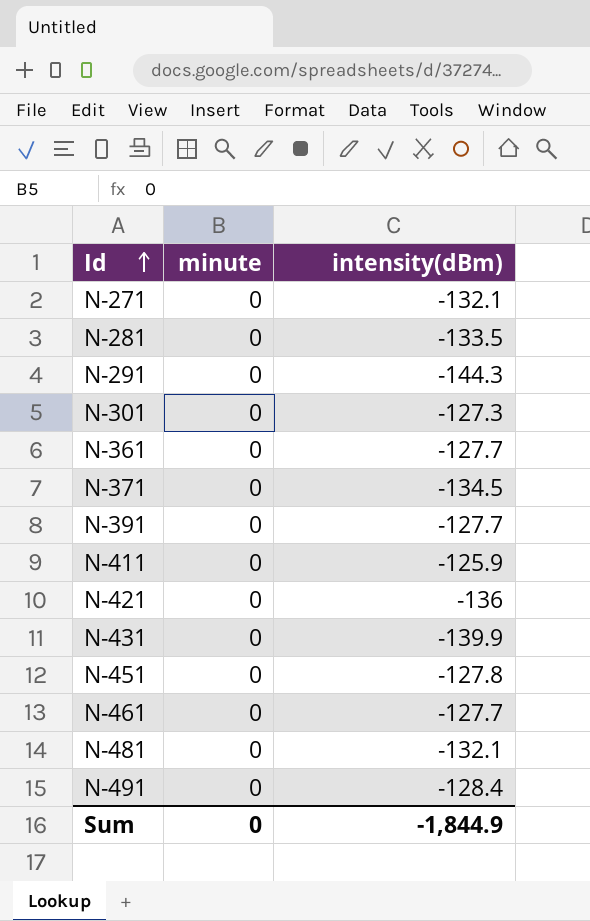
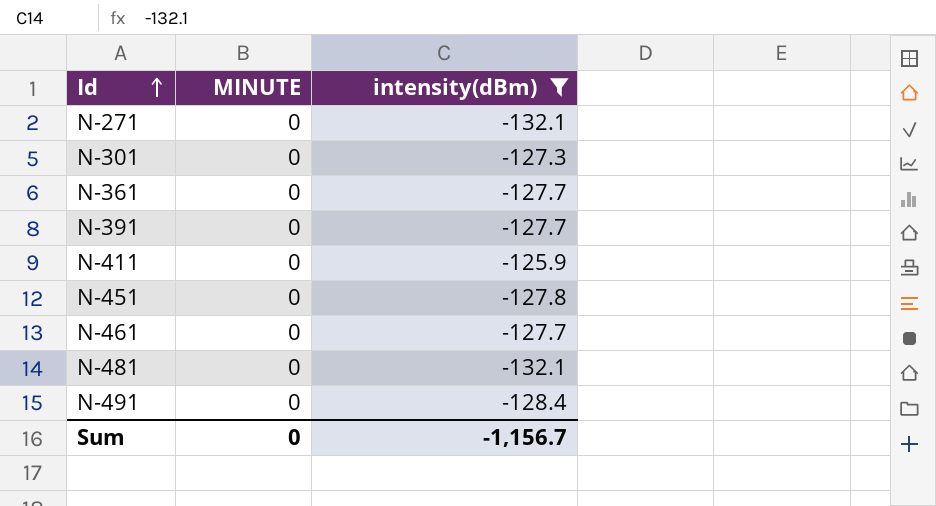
filter: none -> intensity(dBm) >= -132.1
column name: minute -> MINUTE
Sum | intensity(dBm): -1,844.9 -> -1,156.7

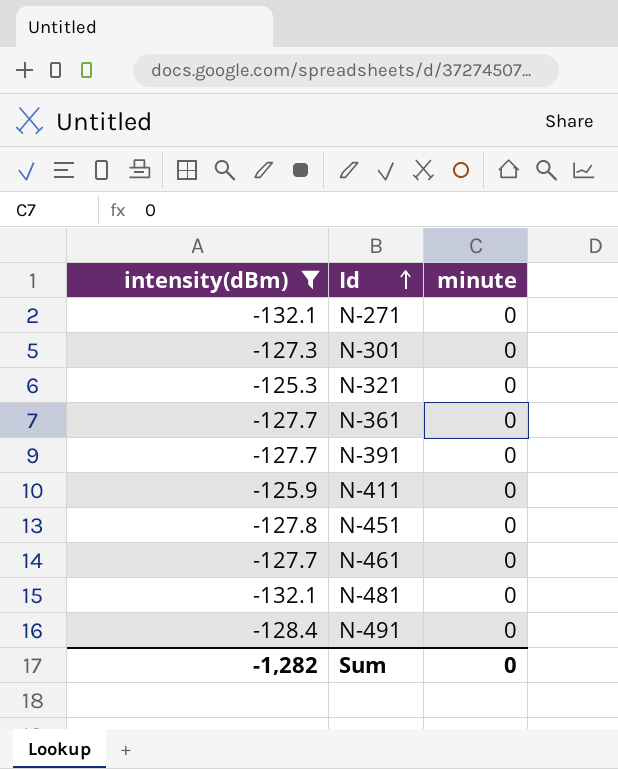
column intensity(dBm) | position: 3 -> 1
column name: MINUTE -> minute
row N-321: none -> -125.3 | 0
Sum | intensity(dBm): -1,156.7 -> -1,282

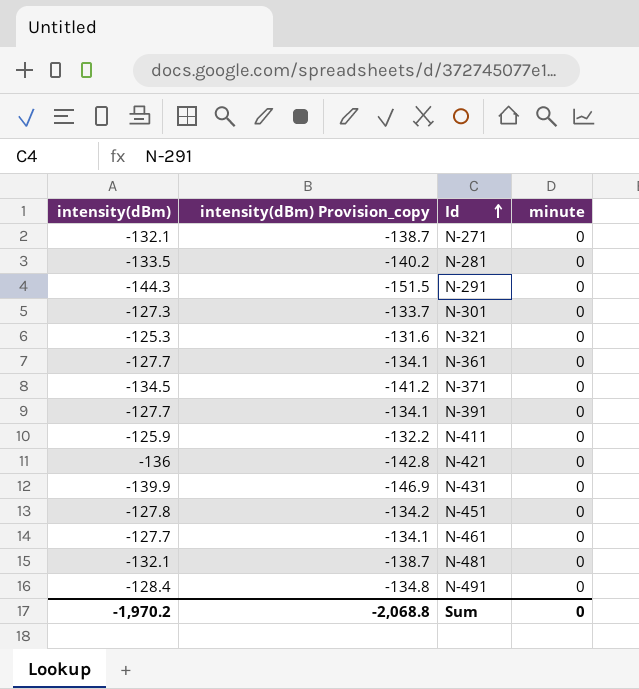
filter: intensity(dBm) >= -132.1 -> none
column intensity(dBm) Provision_copy | formula: none -> [intensity(dBm)] * 1.05
Sum | intensity(dBm): -1,282 -> -1,970.2

